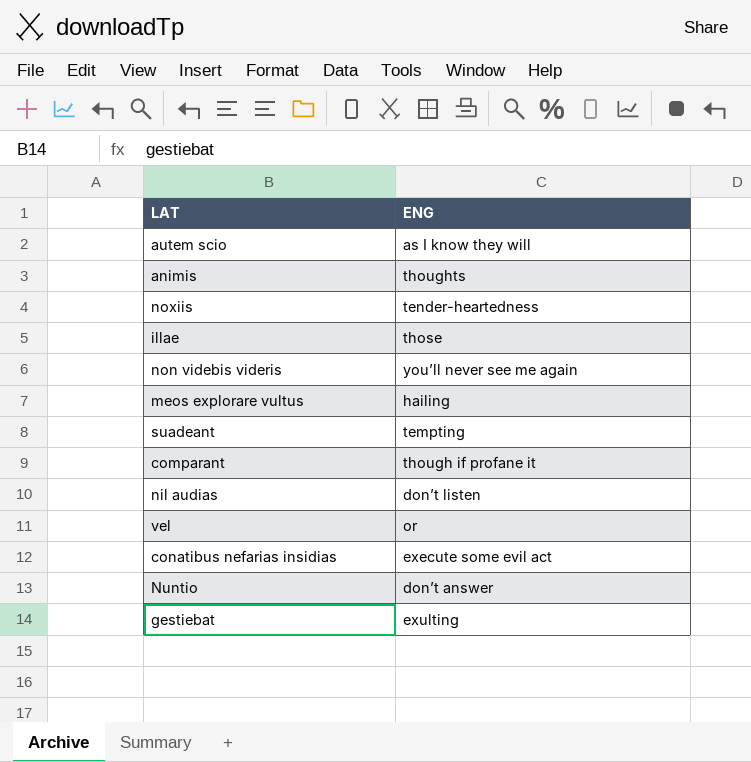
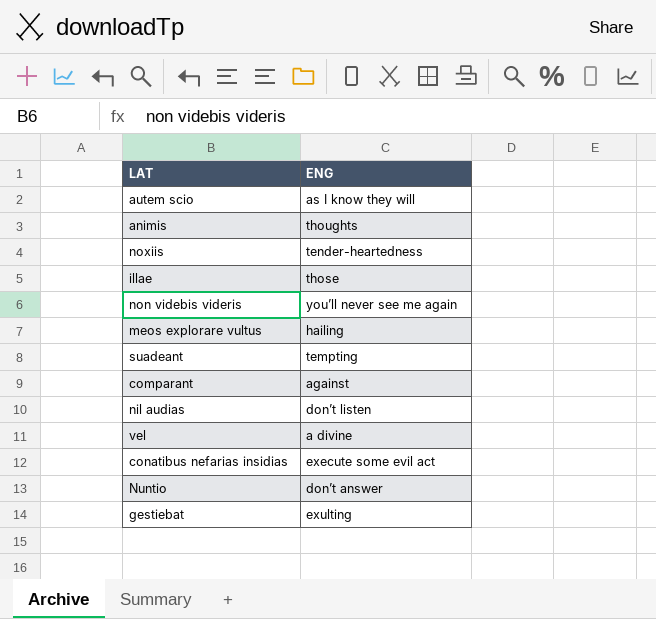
comparant | ENG: though if profane it -> against
vel | ENG: or -> a divine

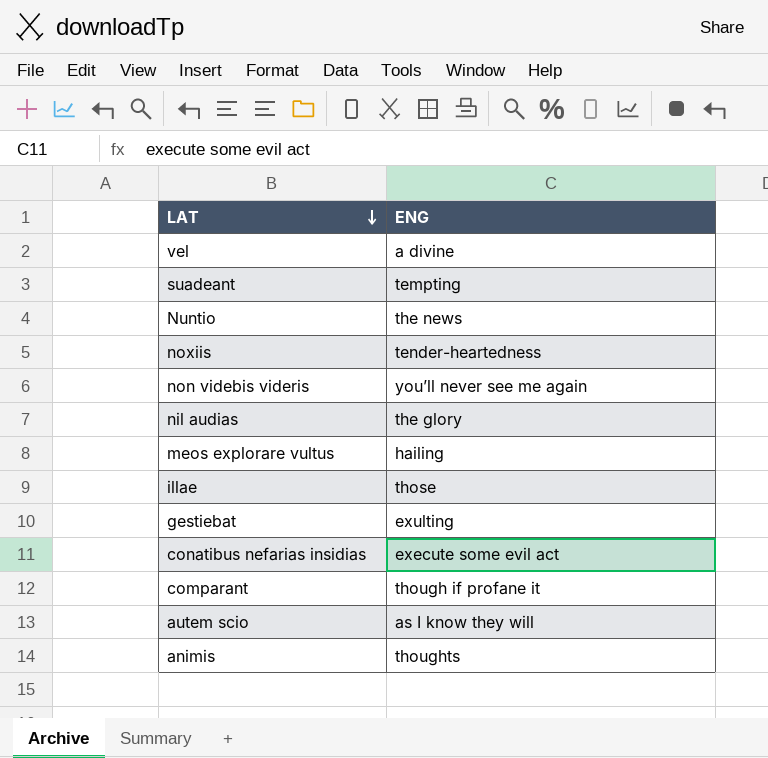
row order: none -> LAT descending
Nuntio | ENG: don’t answer -> the news
nil audias | ENG: don’t listen -> the glory
comparant | ENG: against -> though if profane it

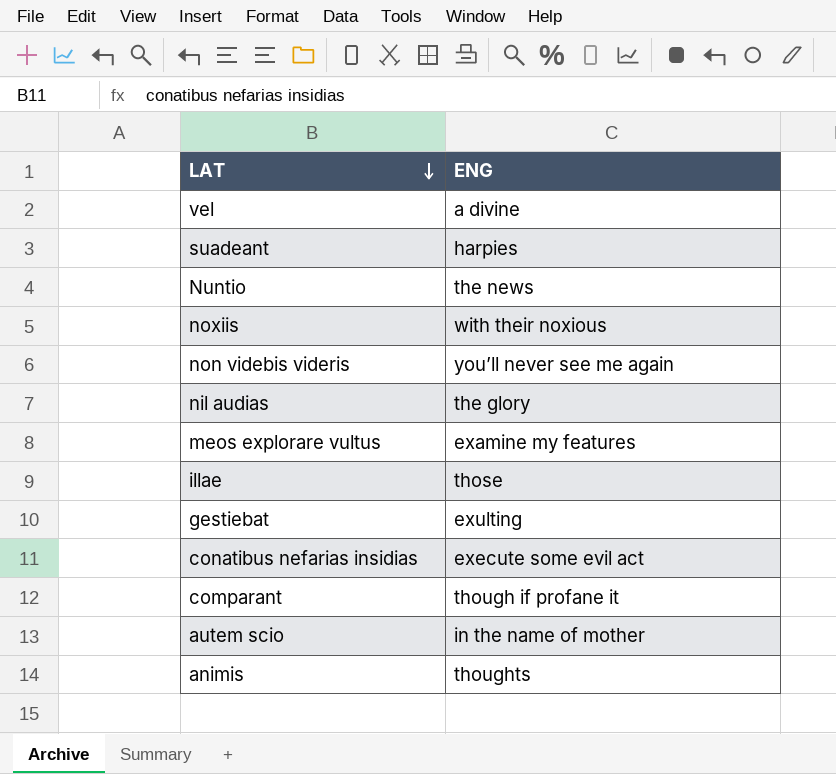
suadeant | ENG: tempting -> harpies
noxiis | ENG: tender-heartedness -> with their noxious
meos explorare vultus | ENG: hailing -> examine my features
autem scio | ENG: as I know they will -> in the name of mother

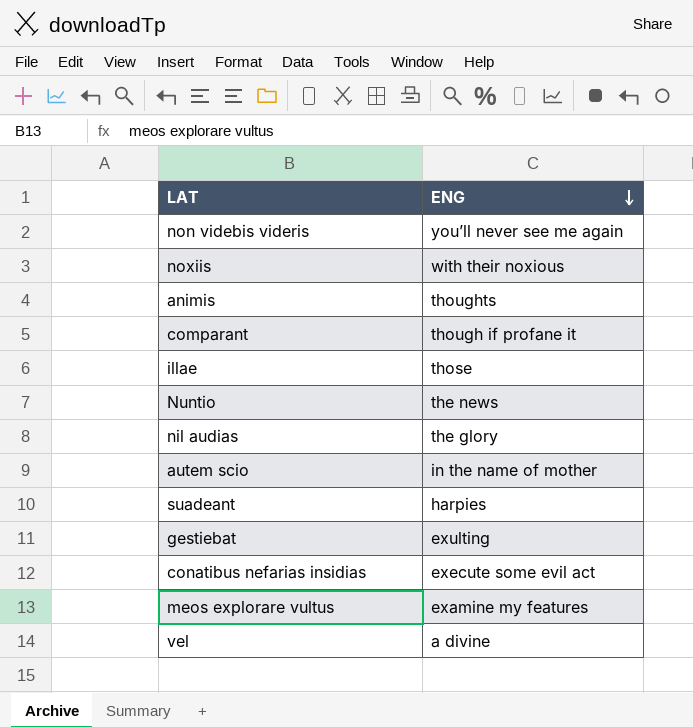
row order: LAT descending -> ENG descending

